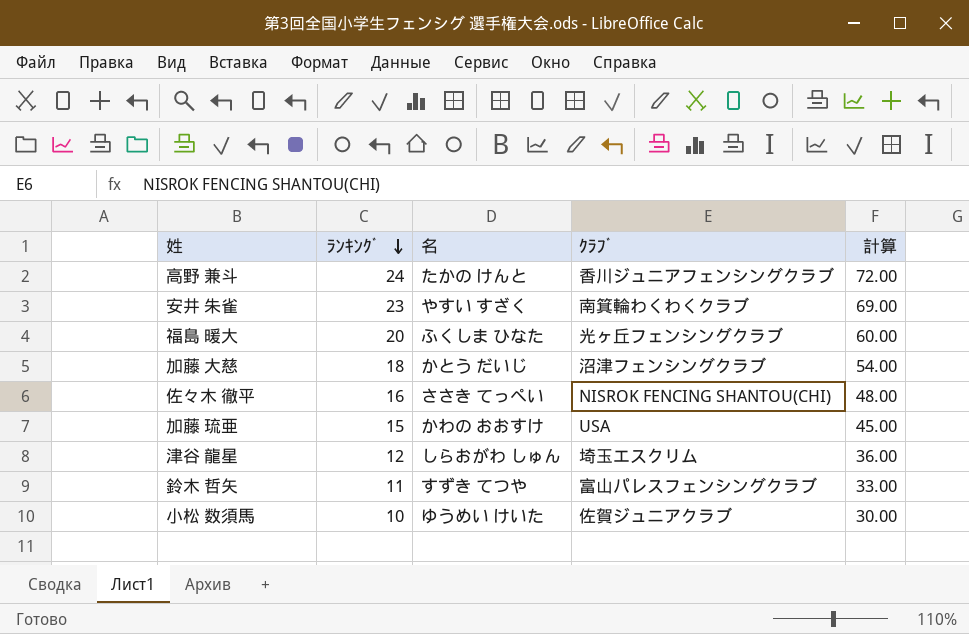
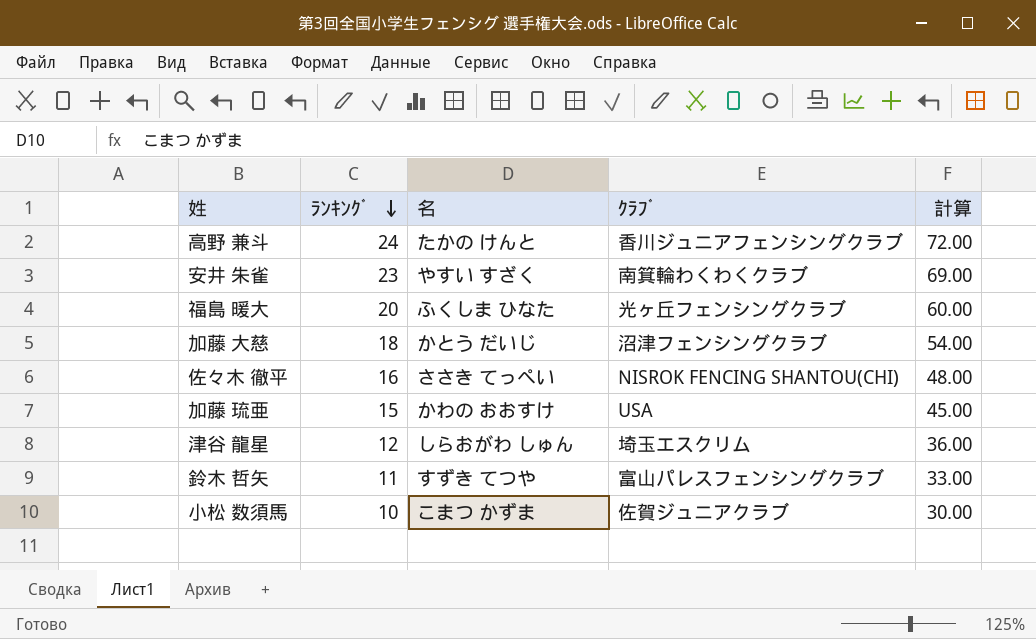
小松 数須馬 | 名: ゆうめい けいた -> こまつ かずま

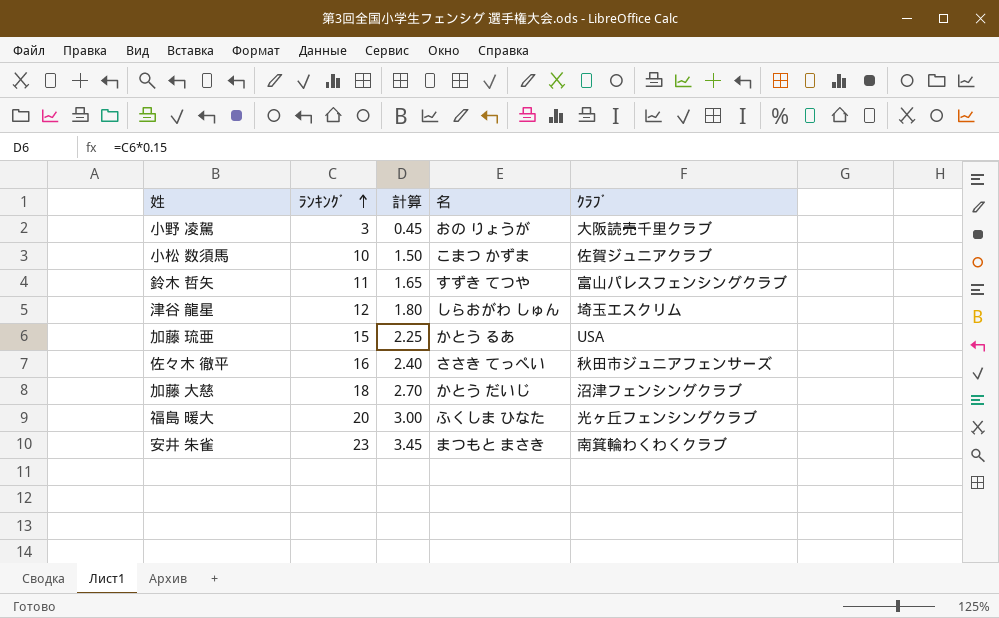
row order: ﾗﾝｷﾝｸﾞ descending -> ﾗﾝｷﾝｸﾞ ascending
column 計算 | formula: [ﾗﾝｷﾝｸﾞ] * 3 -> [ﾗﾝｷﾝｸﾞ] * 0.15
column 計算 | position: 5 -> 3
row 高野 兼斗: 24 | たかの けんと | 香川ジュニアフェンシングクラブ | 72.00 -> none
row 小野 凌駕: none -> 3 | 0.45 | おの りょうが | 大阪読売千里クラブ
加藤 琉亜 | 名: かわの おおすけ -> かとう るあ
佐々木 徹平 | ｸﾗﾌﾞ: NISROK FENCING SHANTOU(CHI) -> 秋田市ジュニアフェンサーズ
安井 朱雀 | 名: やすい すざく -> まつもと まさき

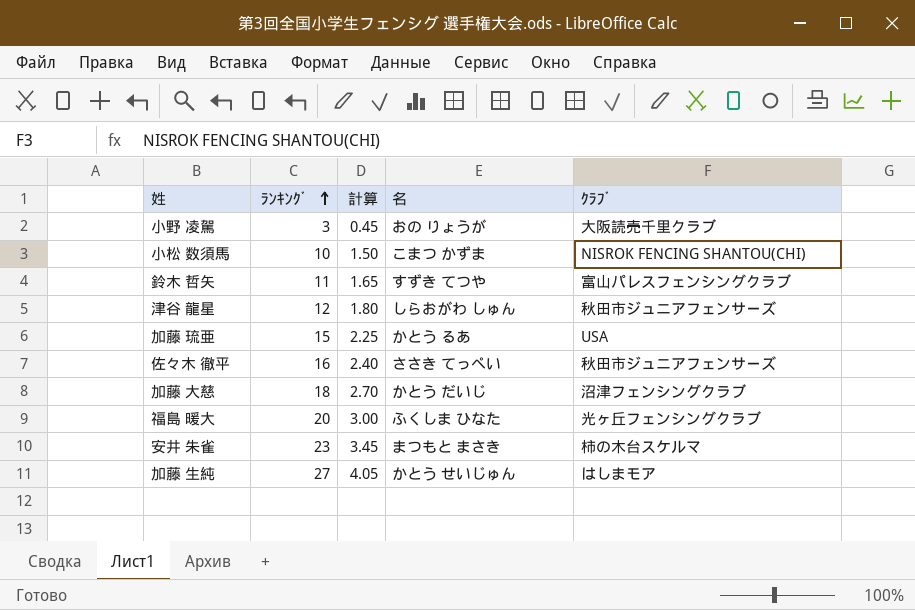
小松 数須馬 | ｸﾗﾌﾞ: 佐賀ジュニアクラブ -> NISROK FENCING SHANTOU(CHI)
津谷 龍星 | ｸﾗﾌﾞ: 埼玉エスクリム -> 秋田市ジュニアフェンサーズ
安井 朱雀 | ｸﾗﾌﾞ: 南箕輪わくわくクラブ -> 柿の木台スケルマ
row 加藤 生純: none -> 27 | 4.05 | かとう せいじゅん | はしまモア

